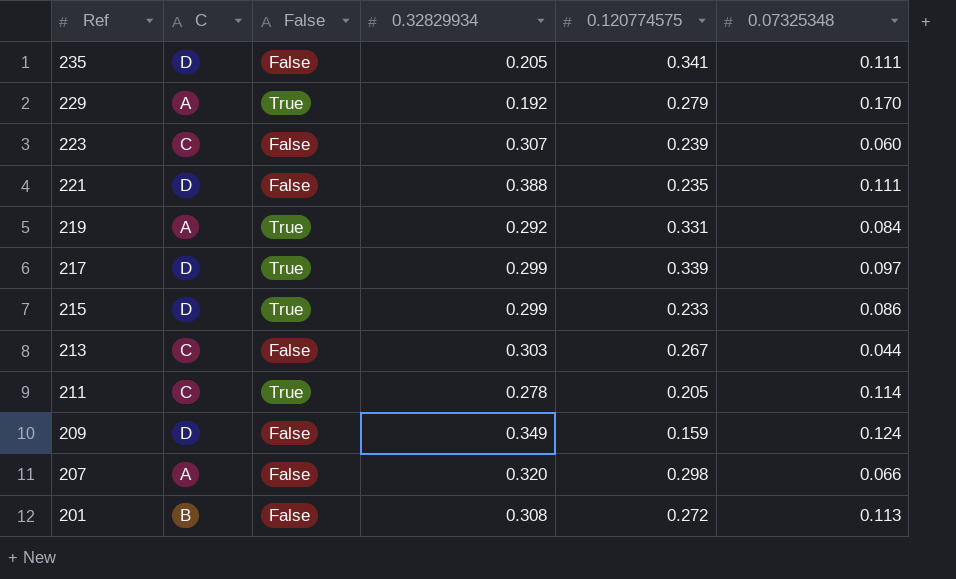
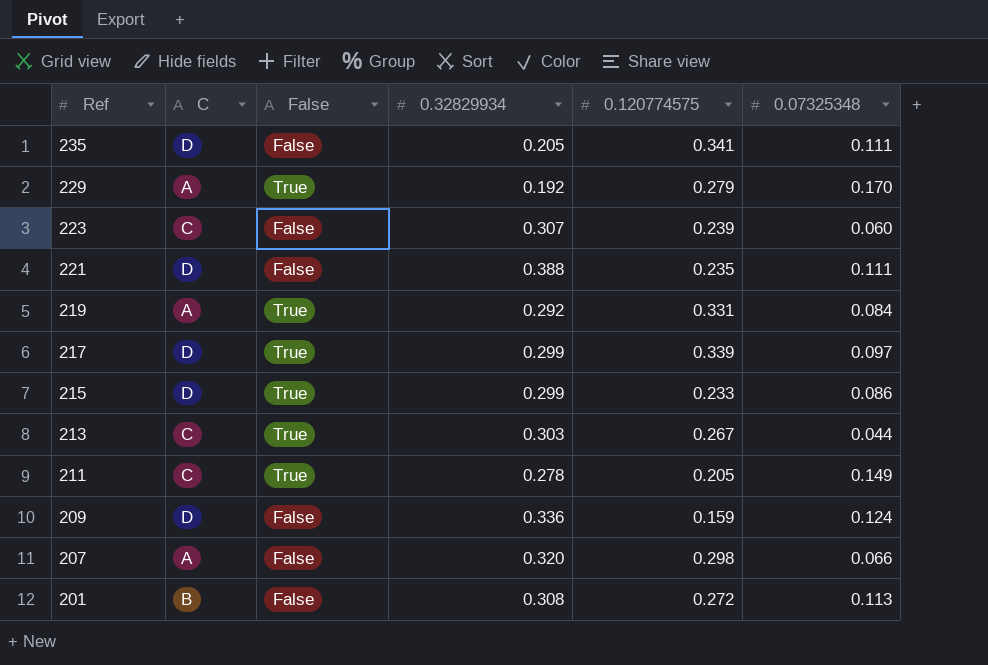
213 | False: False -> True
211 | 0.07325348: 0.114 -> 0.149
209 | 0.32829934: 0.349 -> 0.336

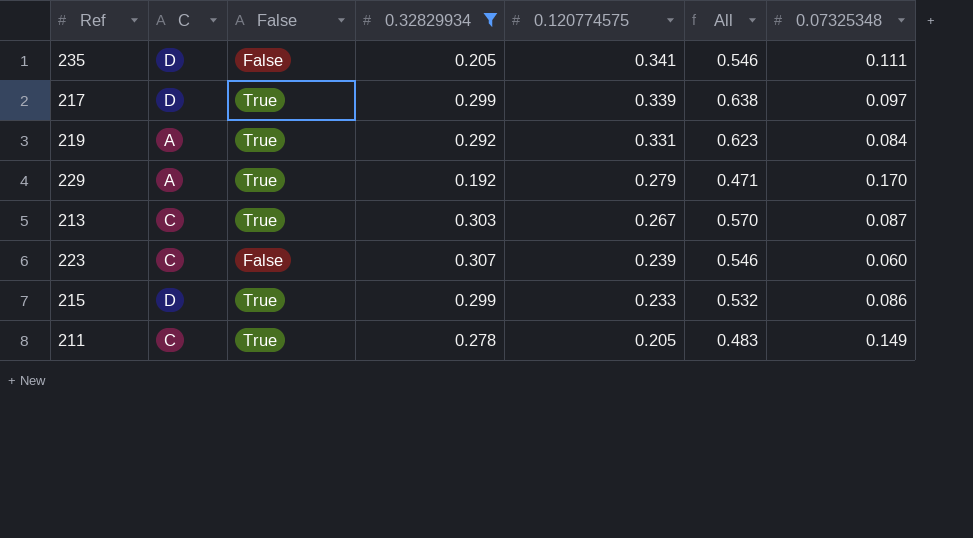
filter: none -> 0.32829934 <= 0.307
row order: Ref descending -> 0.120774575 descending
column All | formula: none -> [0.32829934] + [0.120774575]
213 | 0.07325348: 0.044 -> 0.087

